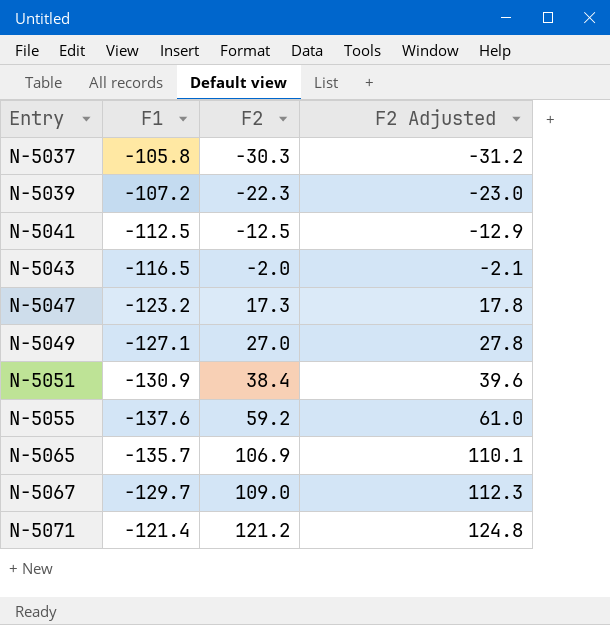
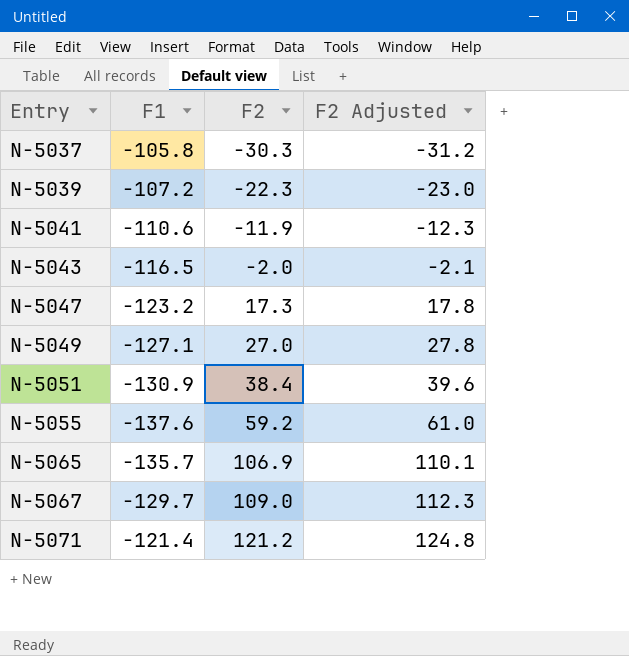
N-5041 | F1: -112.5 -> -110.6
N-5041 | F2: -12.5 -> -11.9
N-5041 | F2 Adjusted: -12.9 -> -12.3

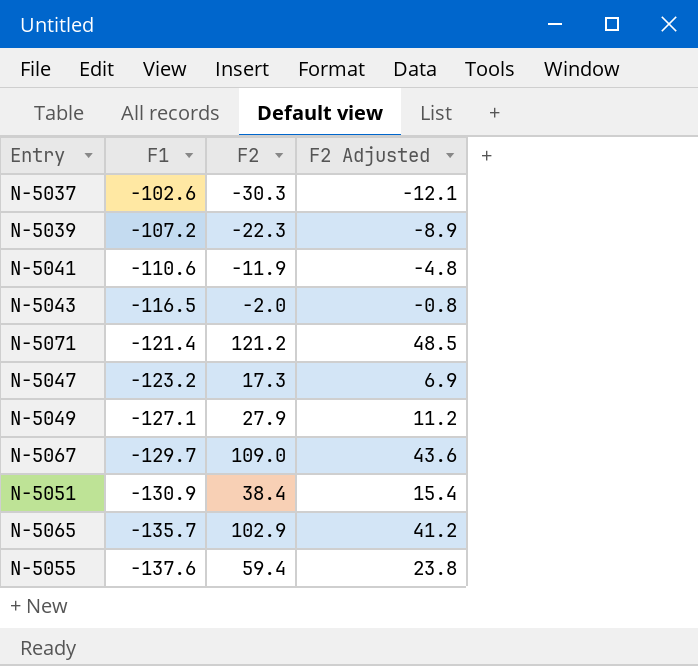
row order: Entry ascending -> F1 descending
column F2 Adjusted | formula: [F2] * 1.03 -> [F2] * 0.4
N-5037 | F1: -105.8 -> -102.6
N-5049 | F2: 27.0 -> 27.9
N-5065 | F2: 106.9 -> 102.9
N-5055 | F2: 59.2 -> 59.4

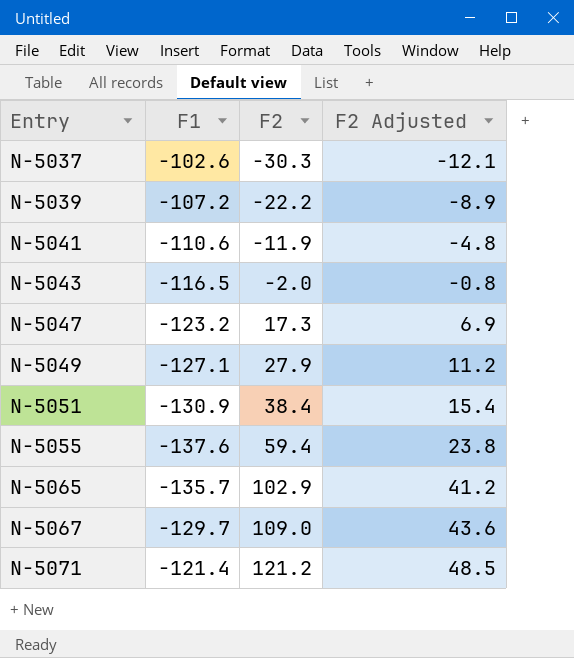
row order: F1 descending -> Entry ascending
N-5039 | F2: -22.3 -> -22.2

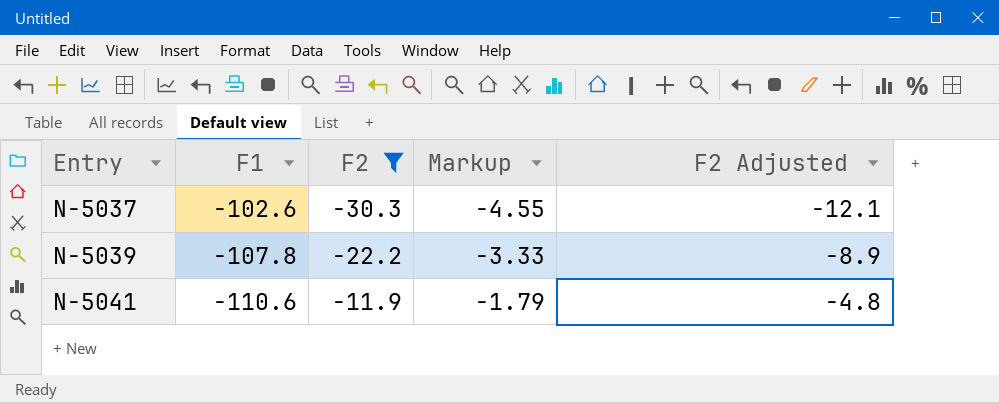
filter: none -> F2 <= -11.9
column Markup | formula: none -> [F2] * 0.15
N-5039 | F1: -107.2 -> -107.8

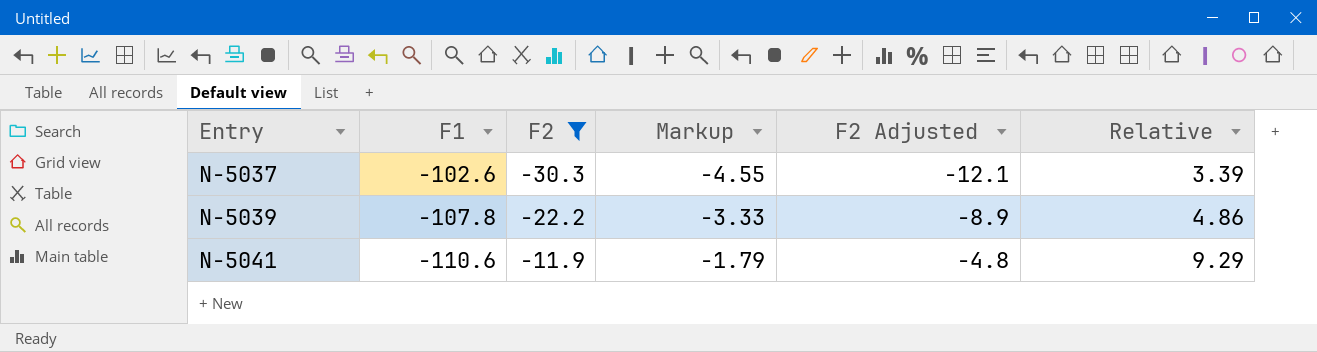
column Relative | formula: none -> [F1] / [F2]

